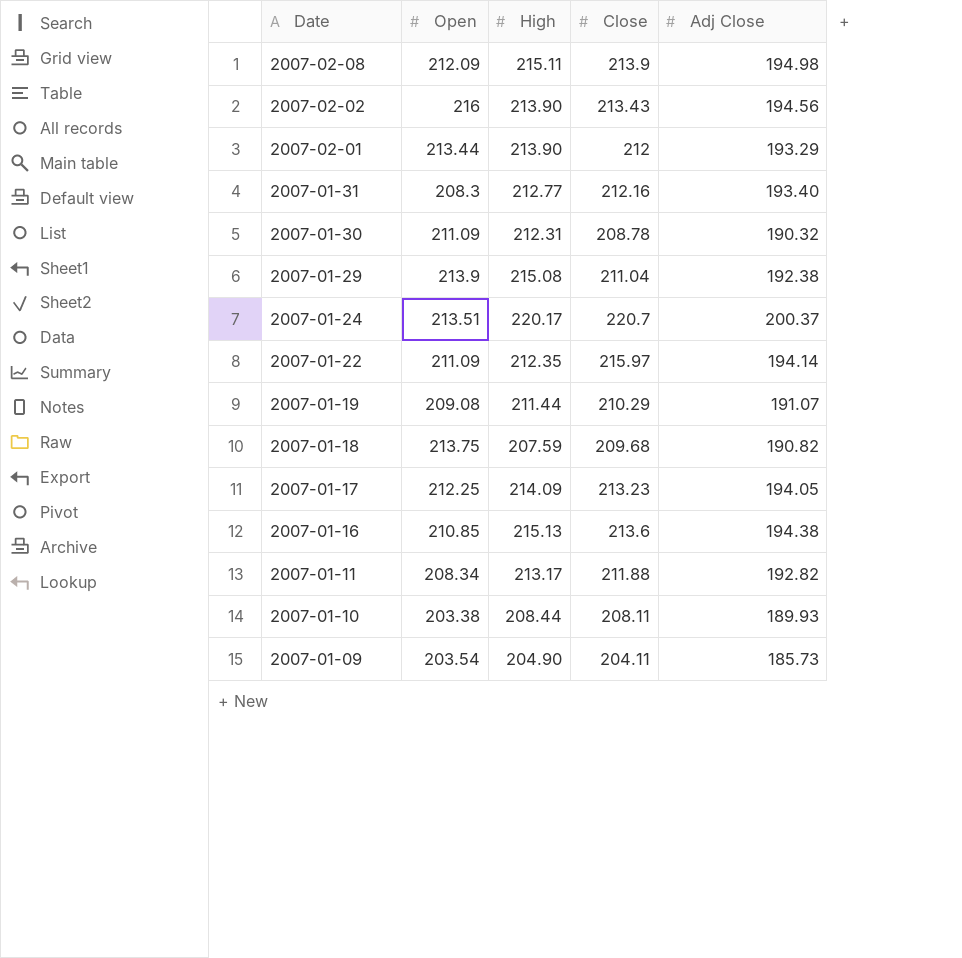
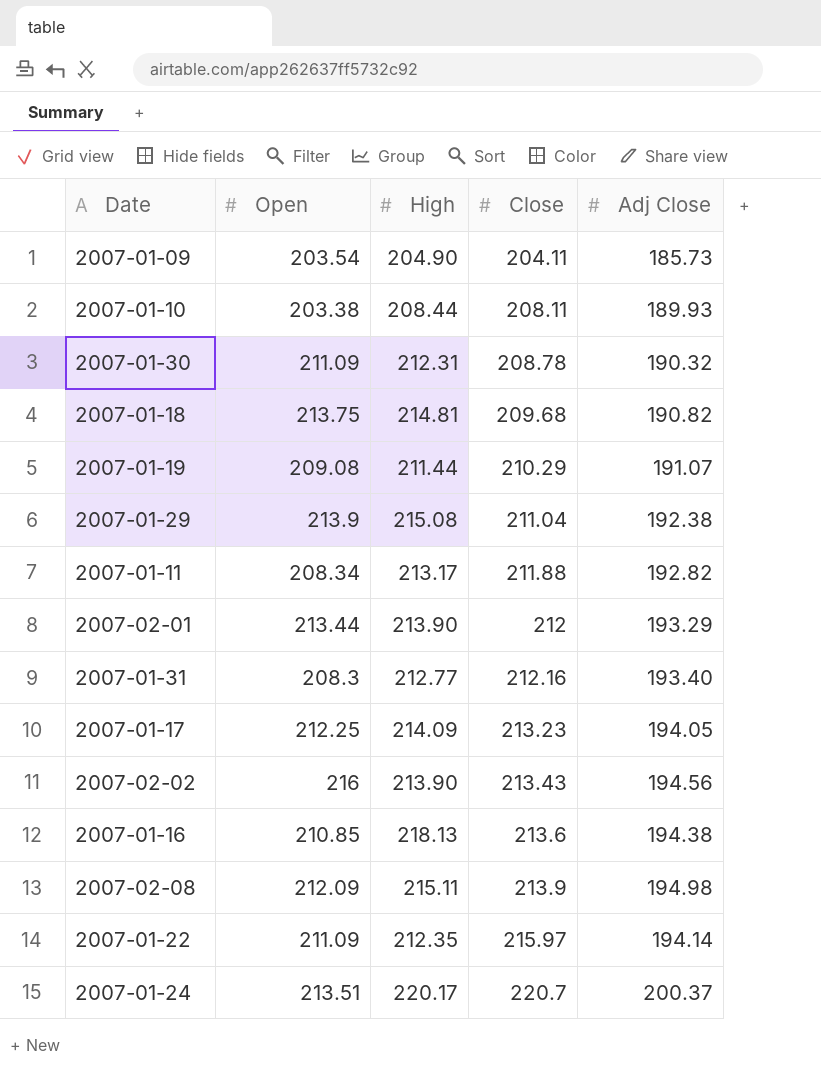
row order: Date descending -> Close ascending
2007-01-18 | High: 207.59 -> 214.81
2007-01-16 | High: 215.13 -> 218.13

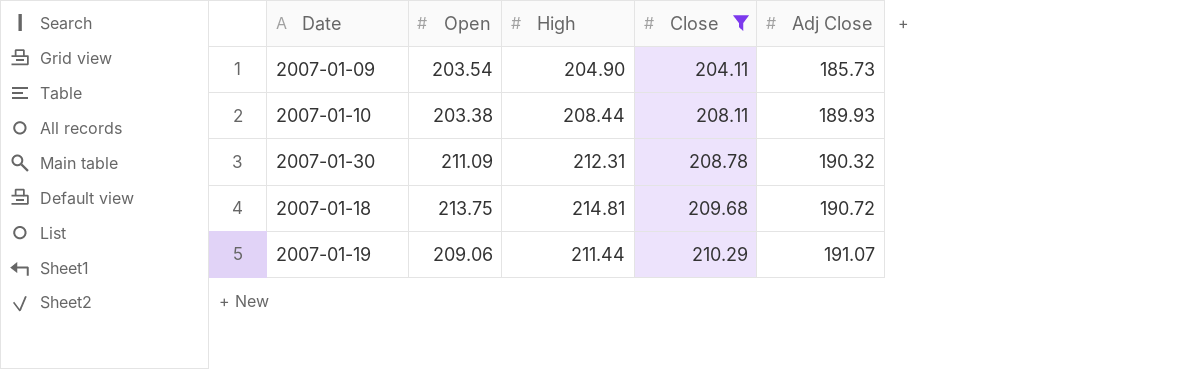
filter: none -> Close <= 210.29
2007-01-18 | Adj Close: 190.82 -> 190.72
2007-01-19 | Open: 209.08 -> 209.06

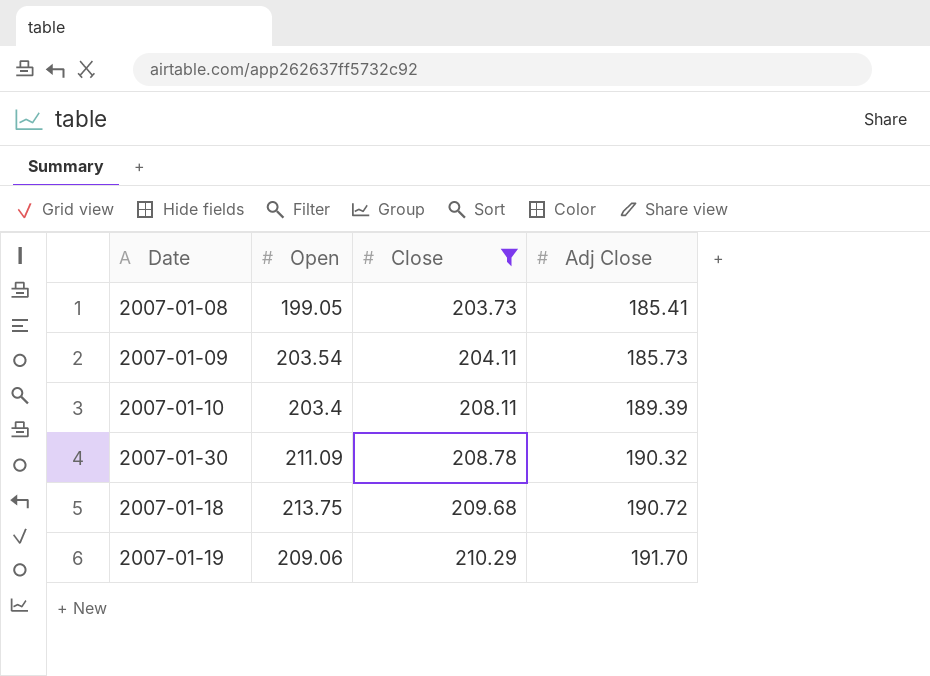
column High | position: 3 -> none
row 2007-01-08: none -> 199.05 | 203.73 | 185.41
2007-01-10 | Open: 203.38 -> 203.4
2007-01-10 | Adj Close: 189.93 -> 189.39
2007-01-19 | Adj Close: 191.07 -> 191.70

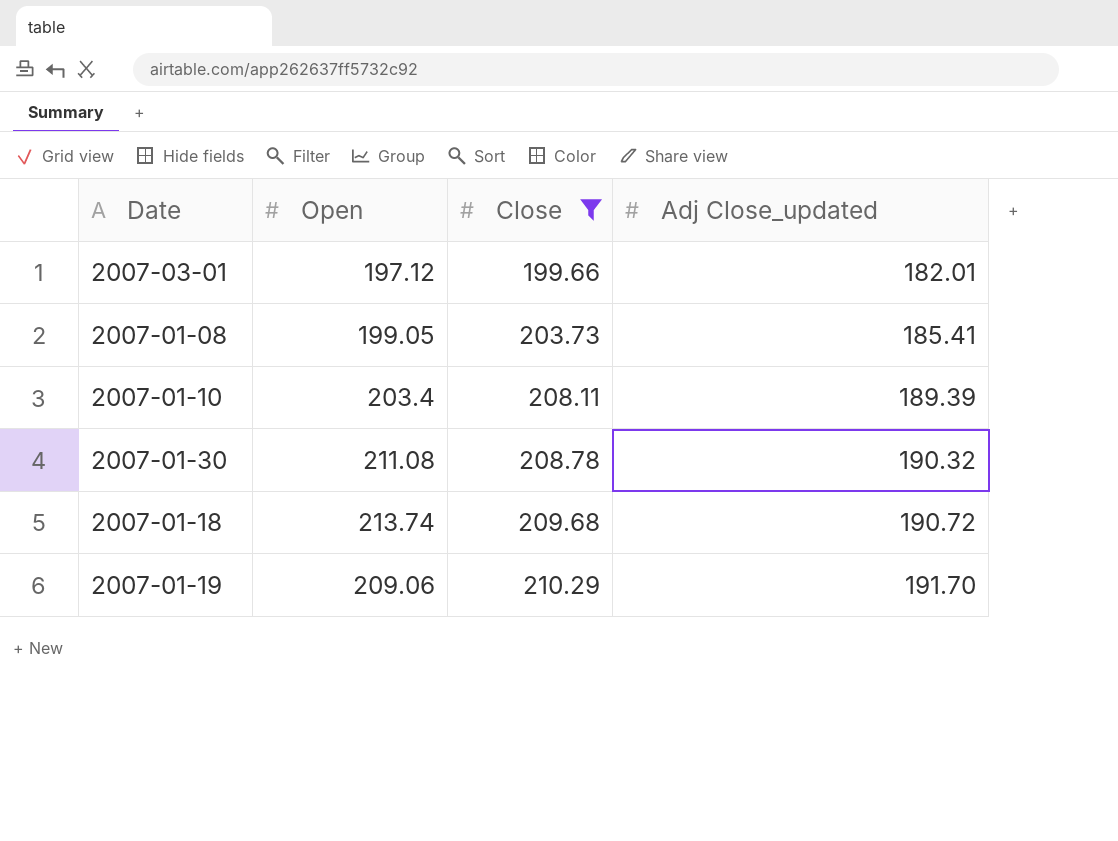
column name: Adj Close -> Adj Close_updated
row 2007-01-09: 203.54 | 204.11 | 185.73 -> none
row 2007-03-01: none -> 197.12 | 199.66 | 182.01
2007-01-30 | Open: 211.09 -> 211.08
2007-01-18 | Open: 213.75 -> 213.74

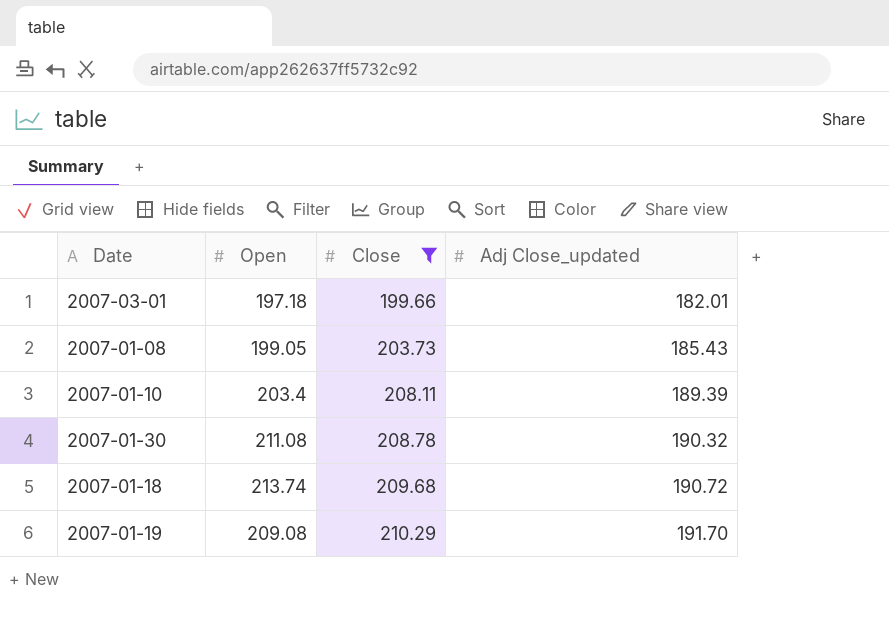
2007-03-01 | Open: 197.12 -> 197.18
2007-01-08 | Adj Close_updated: 185.41 -> 185.43
2007-01-19 | Open: 209.06 -> 209.08

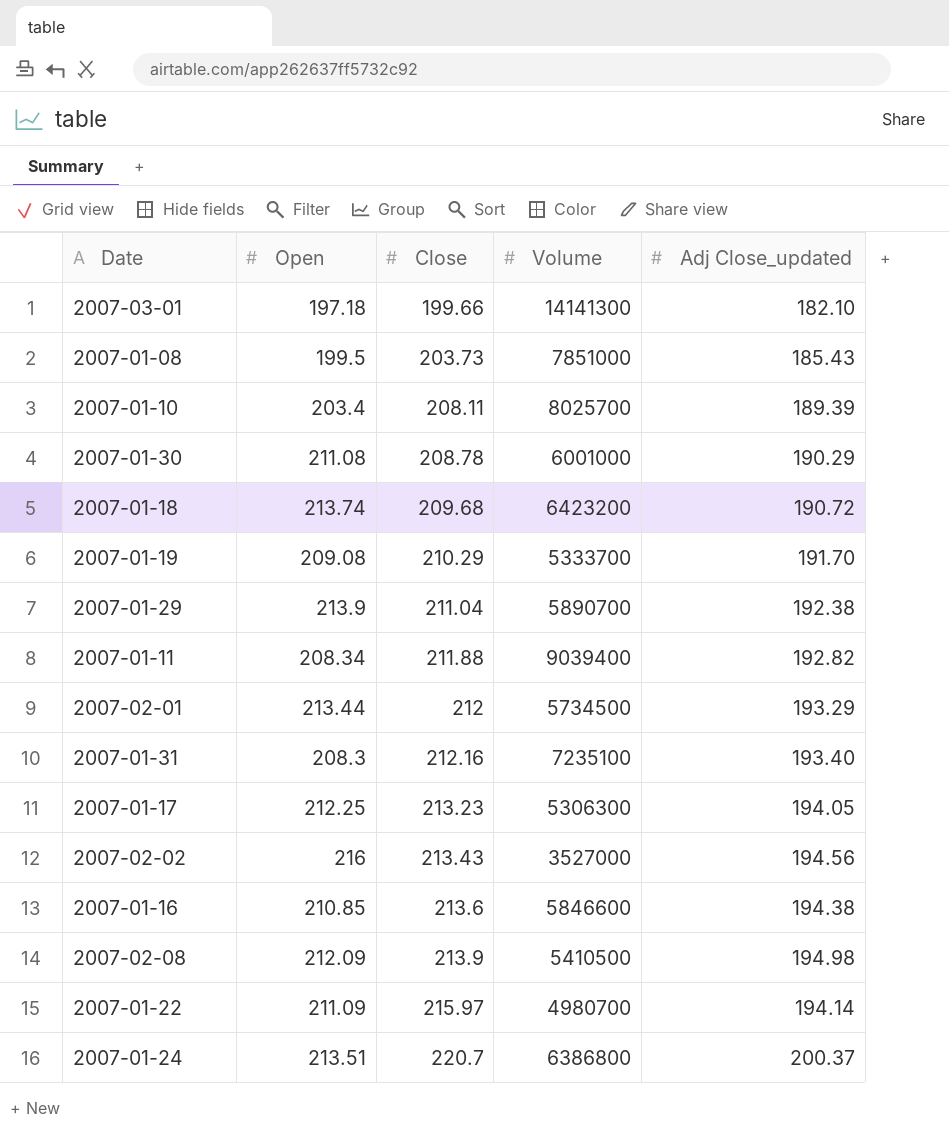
filter: Close <= 210.29 -> none
column Volume | position: none -> 4
2007-03-01 | Adj Close_updated: 182.01 -> 182.10
2007-01-08 | Open: 199.05 -> 199.5
2007-01-30 | Adj Close_updated: 190.32 -> 190.29

